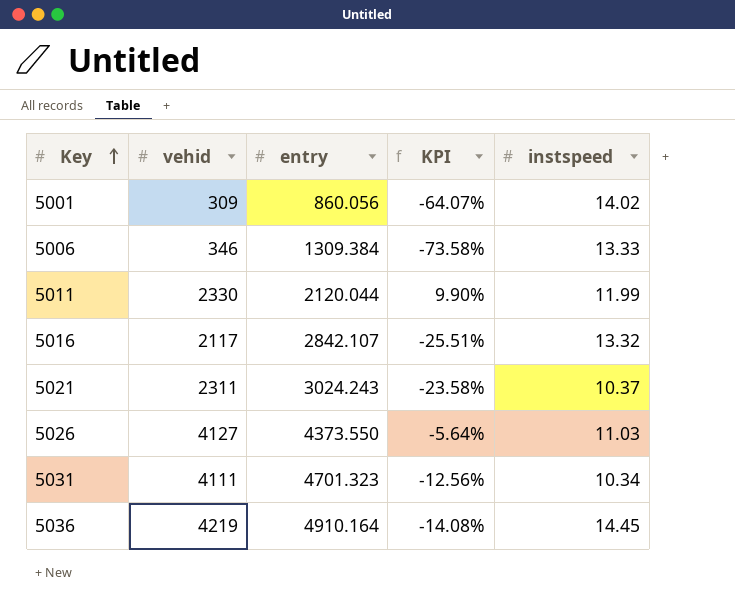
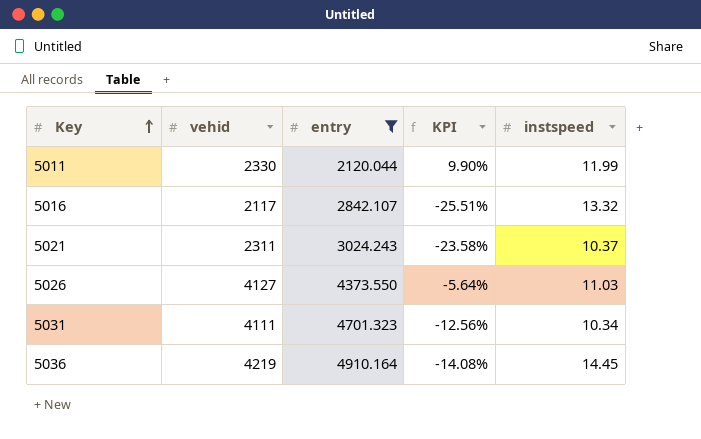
filter: none -> entry >= 2120.044

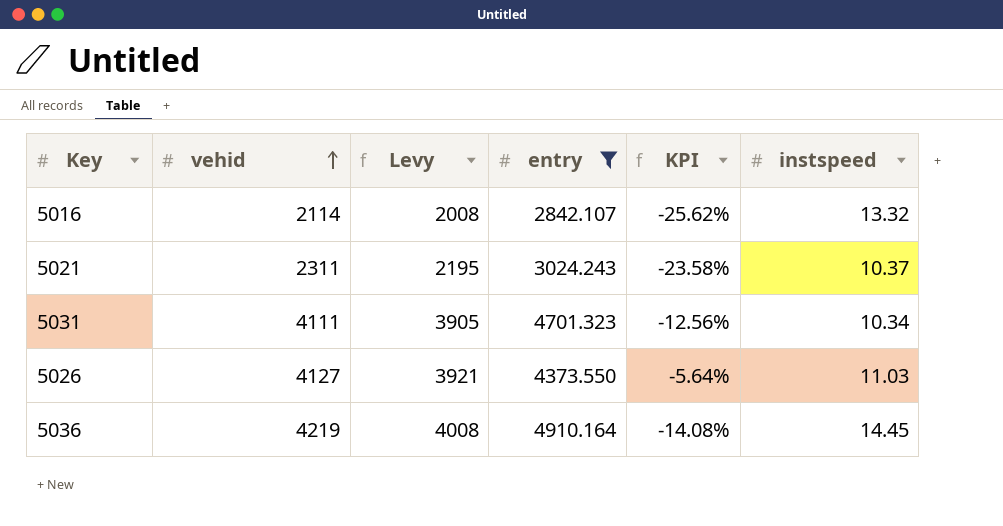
row order: Key ascending -> vehid ascending
column Levy | formula: none -> [vehid] * 0.95
row 5011: 2330 | 2120.044 | 9.90% | 11.99 -> none
5016 | vehid: 2117 -> 2114
5016 | KPI: -25.51% -> -25.62%

